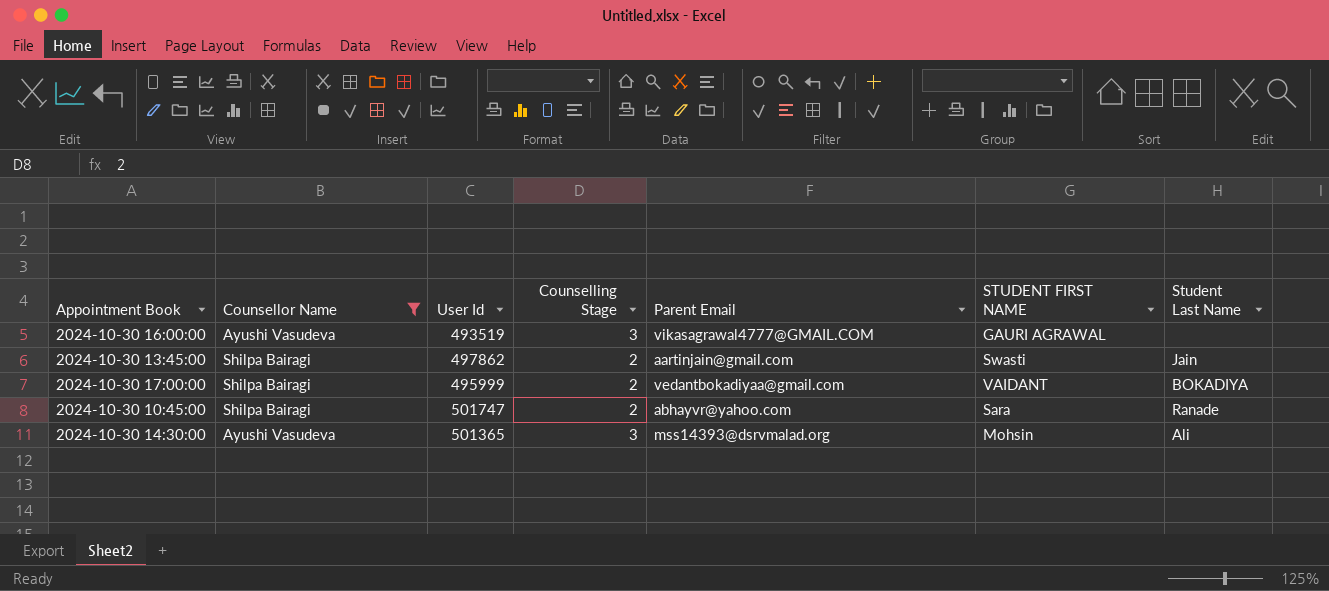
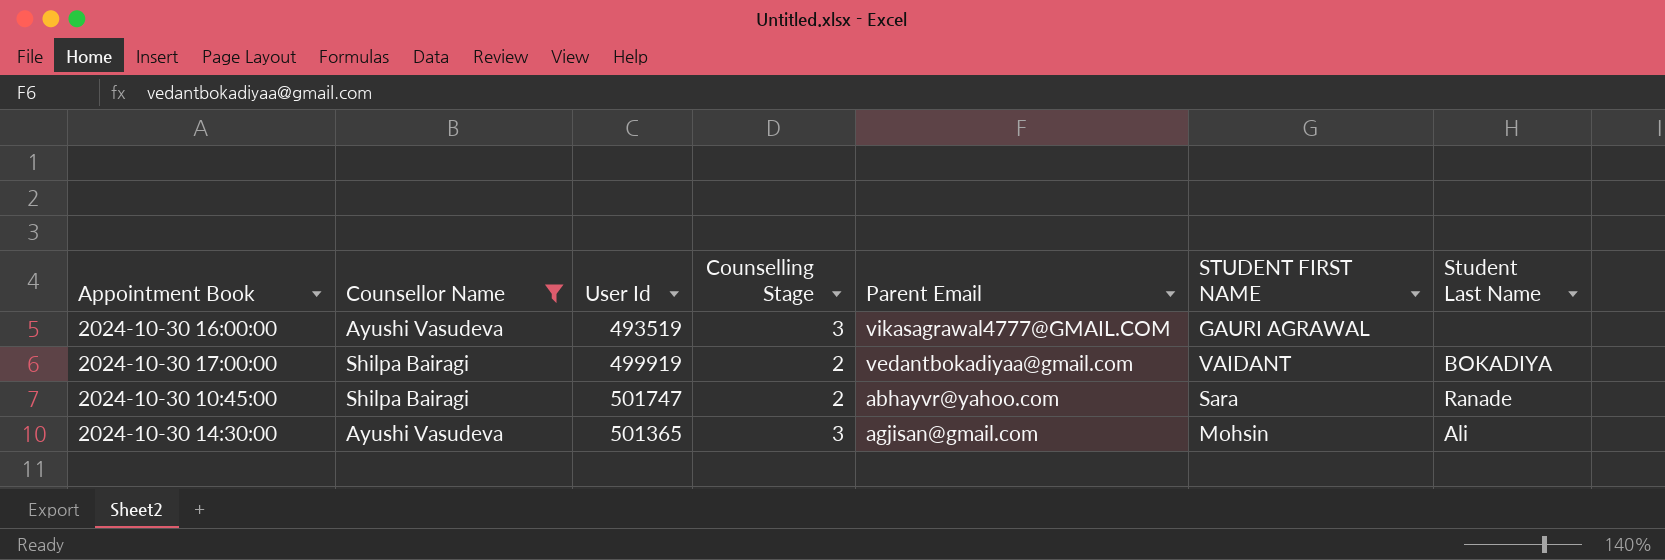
row 2024-10-30 13:45:00: Shilpa Bairagi | 497862 | 2 | aartinjain@gmail.com | Swasti | Jain -> none
2024-10-30 17:00:00 | User Id: 495999 -> 499919
2024-10-30 14:30:00 | Parent Email: mss14393@dsrvmalad.org -> agjisan@gmail.com

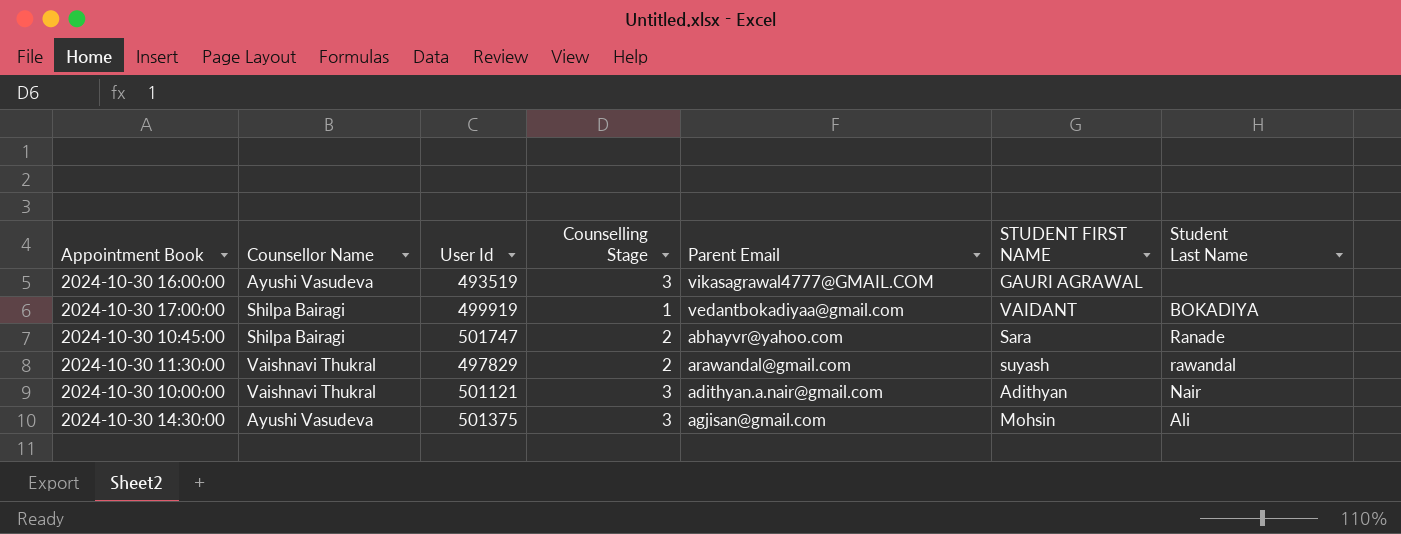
filter: Counsellor Name != Vaishnavi Thukral -> none
2024-10-30 17:00:00 | Counselling Stage: 2 -> 1
2024-10-30 14:30:00 | User Id: 501365 -> 501375

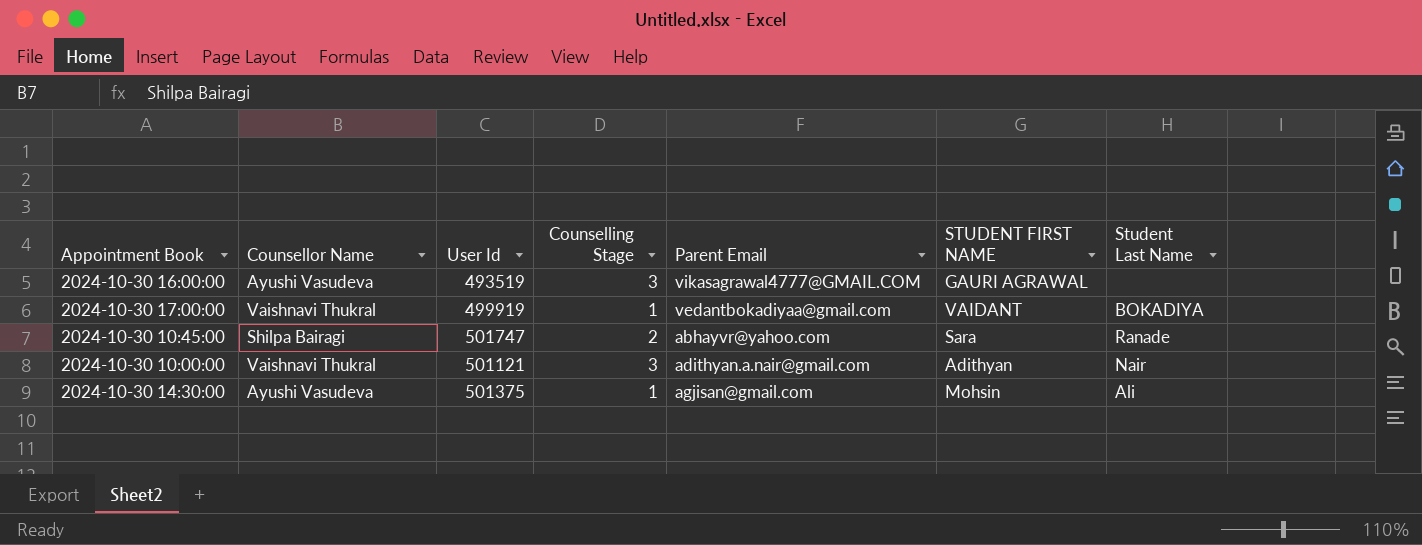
row 2024-10-30 11:30:00: Vaishnavi Thukral | 497829 | 2 | arawandal@gmail.com | suyash | rawandal -> none
2024-10-30 17:00:00 | Counsellor Name: Shilpa Bairagi -> Vaishnavi Thukral
2024-10-30 14:30:00 | Counselling Stage: 3 -> 1

